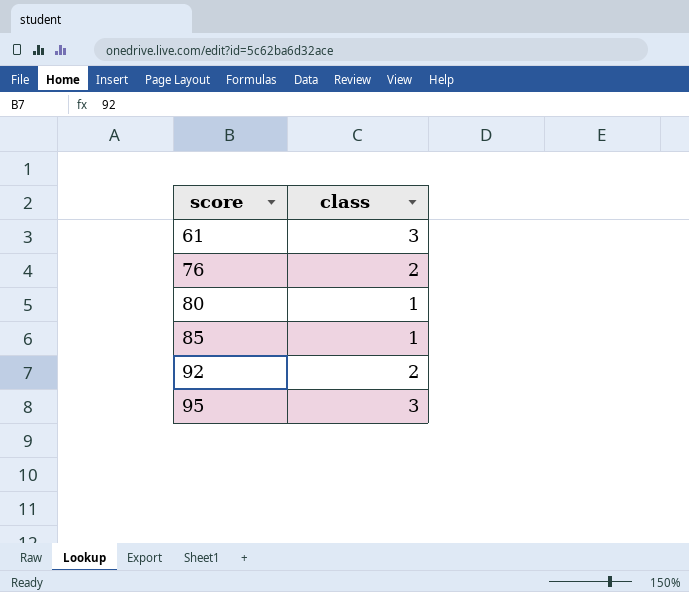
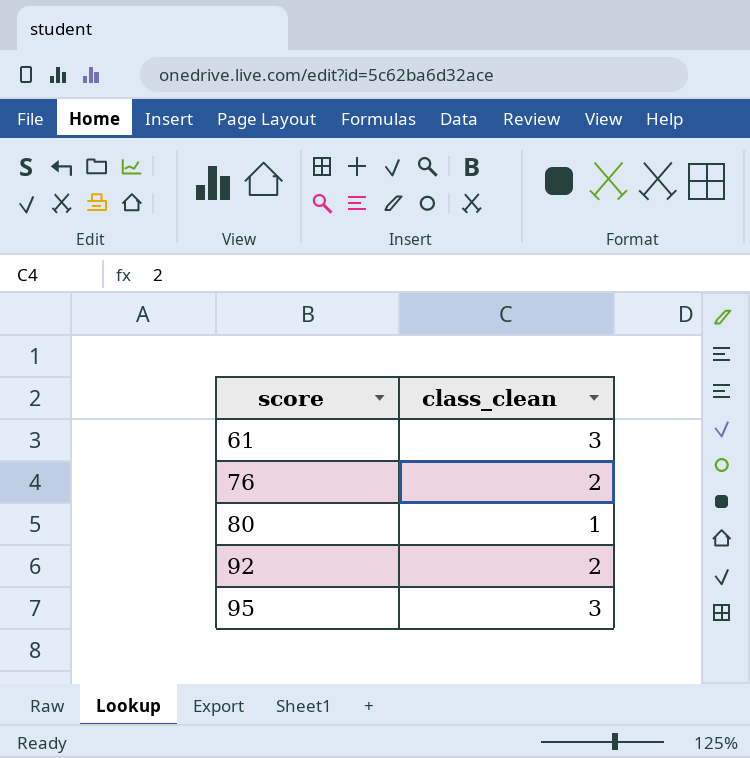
column name: class -> class_clean
row 85: 1 -> none

